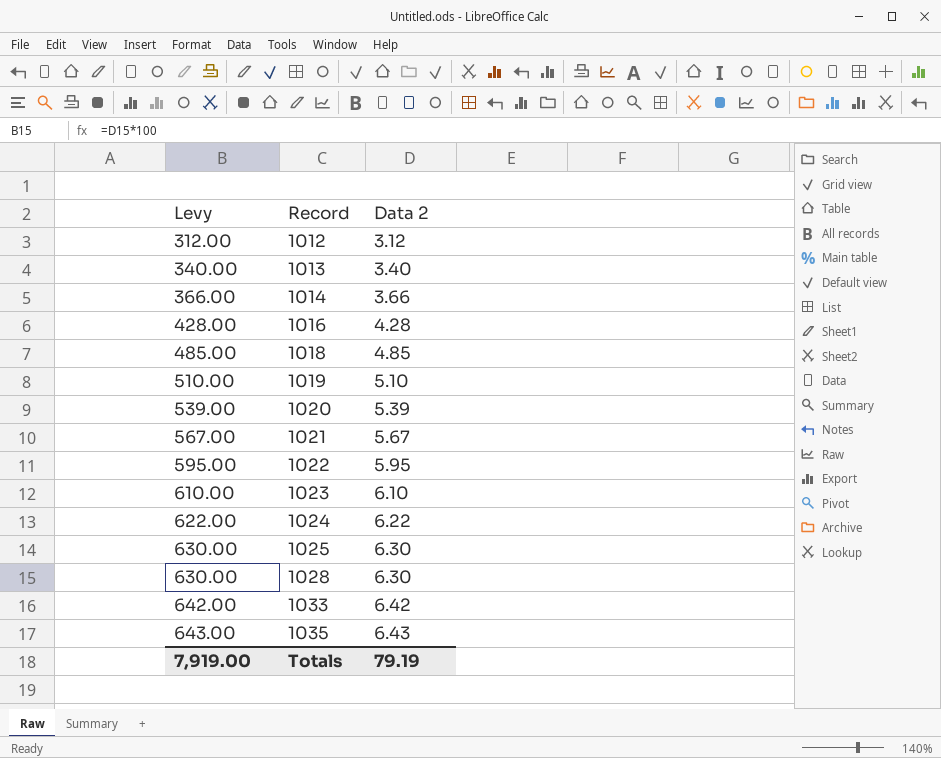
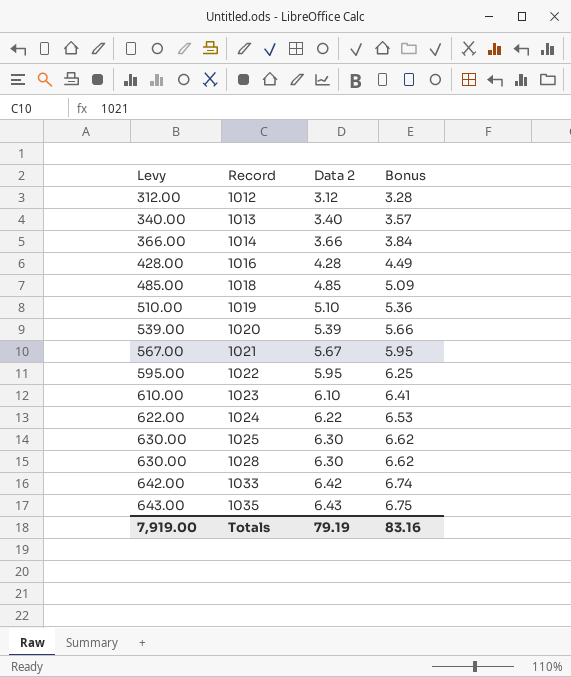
column Bonus | formula: none -> [Data 2] * 1.05

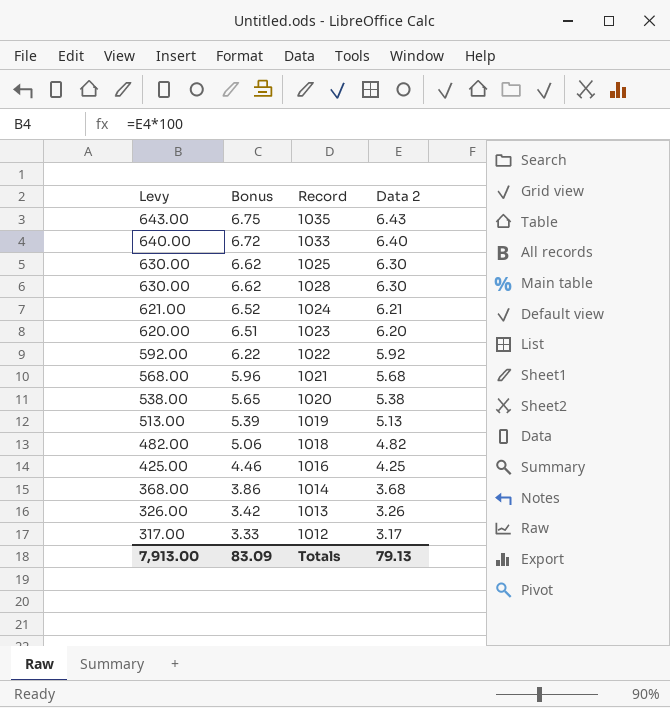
row order: Levy ascending -> Levy descending
column Bonus | position: 4 -> 2
1033 | Levy: 642.00 -> 640.00
1033 | Bonus: 6.74 -> 6.72
1033 | Data 2: 6.42 -> 6.40
1024 | Levy: 622.00 -> 621.00
1024 | Bonus: 6.53 -> 6.52
1024 | Data 2: 6.22 -> 6.21
1023 | Levy: 610.00 -> 620.00
1023 | Bonus: 6.41 -> 6.51
1023 | Data 2: 6.10 -> 6.20
1022 | Levy: 595.00 -> 592.00
1022 | Bonus: 6.25 -> 6.22
1022 | Data 2: 5.95 -> 5.92
1021 | Levy: 567.00 -> 568.00
1021 | Bonus: 5.95 -> 5.96
1021 | Data 2: 5.67 -> 5.68
1020 | Levy: 539.00 -> 538.00
1020 | Bonus: 5.66 -> 5.65
1020 | Data 2: 5.39 -> 5.38
1019 | Levy: 510.00 -> 513.00
1019 | Bonus: 5.36 -> 5.39
1019 | Data 2: 5.10 -> 5.13
1018 | Levy: 485.00 -> 482.00
1018 | Bonus: 5.09 -> 5.06
1018 | Data 2: 4.85 -> 4.82
1016 | Levy: 428.00 -> 425.00
1016 | Bonus: 4.49 -> 4.46
1016 | Data 2: 4.28 -> 4.25
1014 | Levy: 366.00 -> 368.00
1014 | Bonus: 3.84 -> 3.86
1014 | Data 2: 3.66 -> 3.68
1013 | Levy: 340.00 -> 326.00
1013 | Bonus: 3.57 -> 3.42
1013 | Data 2: 3.40 -> 3.26
1012 | Levy: 312.00 -> 317.00
1012 | Bonus: 3.28 -> 3.33
1012 | Data 2: 3.12 -> 3.17
Totals | Levy: 7,919.00 -> 7,913.00
Totals | Bonus: 83.16 -> 83.09
Totals | Data 2: 79.19 -> 79.13

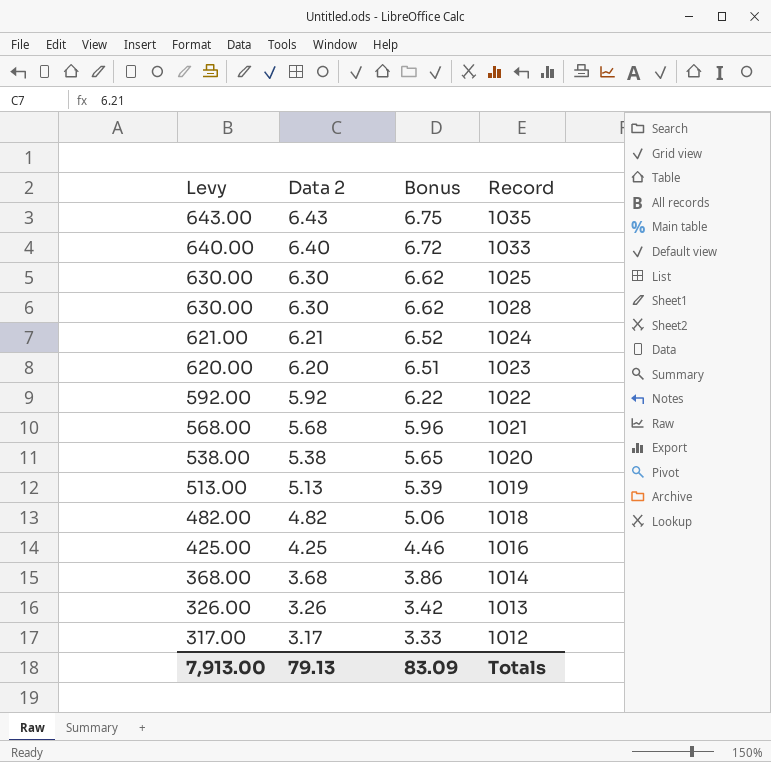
column Data 2 | position: 4 -> 2

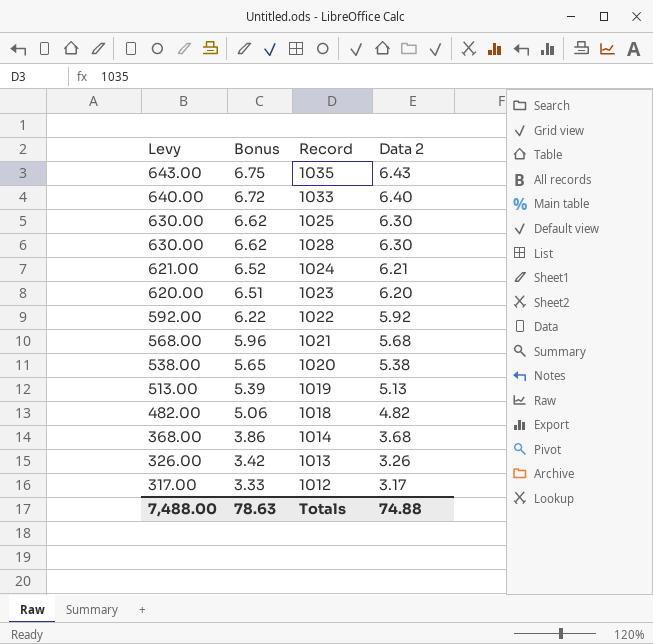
column Data 2 | position: 2 -> 4
row 1016: 425.00 | 4.25 | 4.46 -> none
Totals | Levy: 7,913.00 -> 7,488.00
Totals | Bonus: 83.09 -> 78.63
Totals | Data 2: 79.13 -> 74.88

